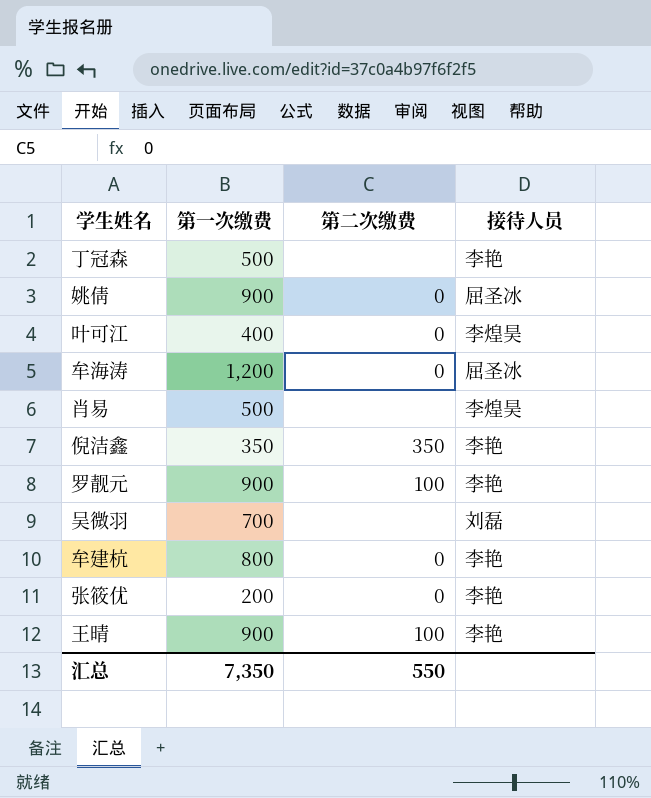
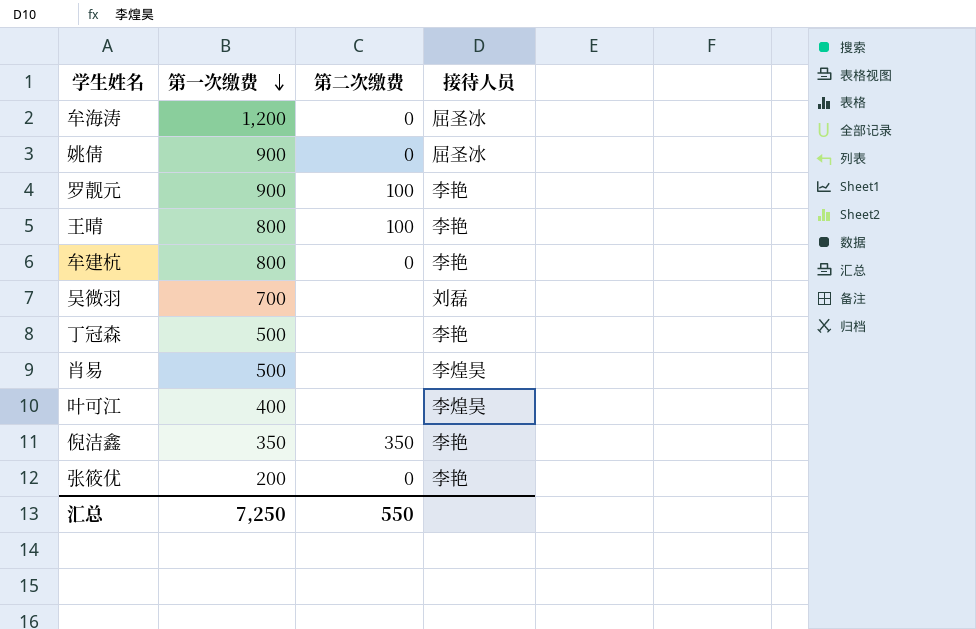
row order: none -> 第一次缴费 descending
王晴 | 第一次缴费: 900 -> 800
叶可江 | 第二次缴费: 0 -> none
汇总 | 第一次缴费: 7,350 -> 7,250

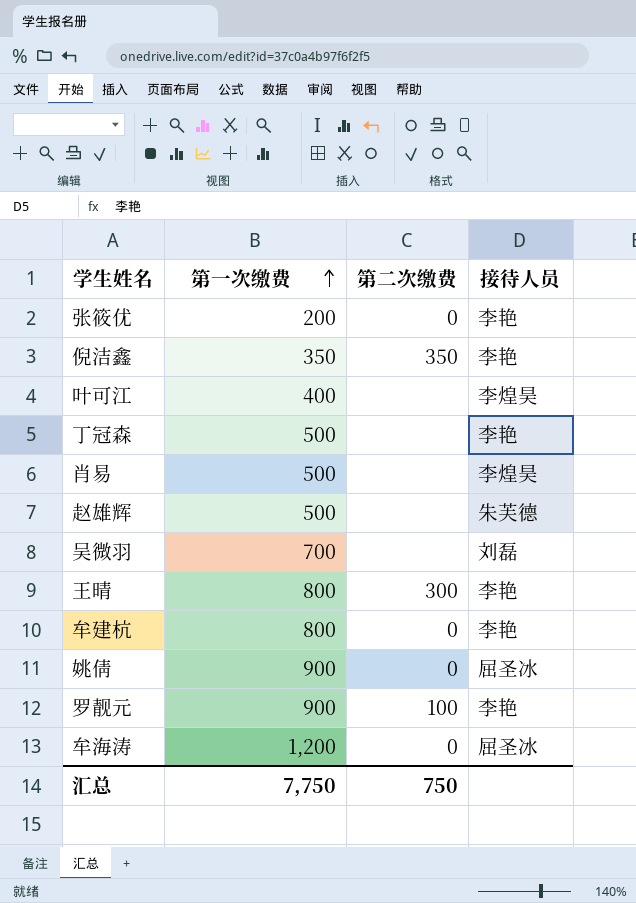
row order: 第一次缴费 descending -> 第一次缴费 ascending
row 赵雄辉: none -> 500 | none | 朱芙德
王晴 | 第二次缴费: 100 -> 300
汇总 | 第一次缴费: 7,250 -> 7,750
汇总 | 第二次缴费: 550 -> 750

